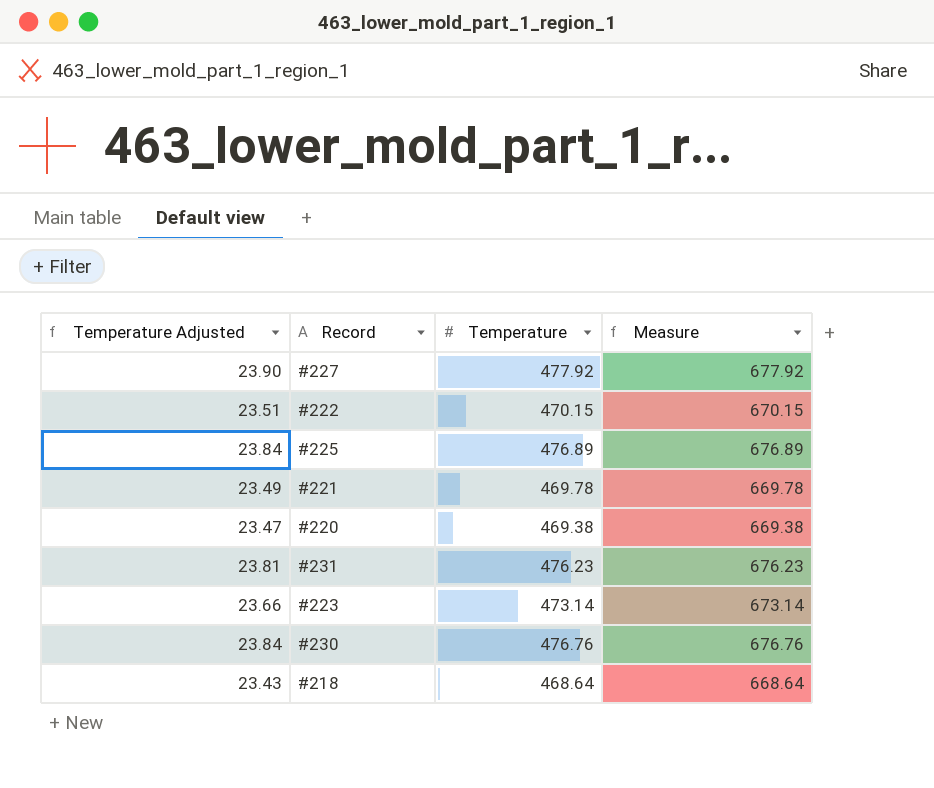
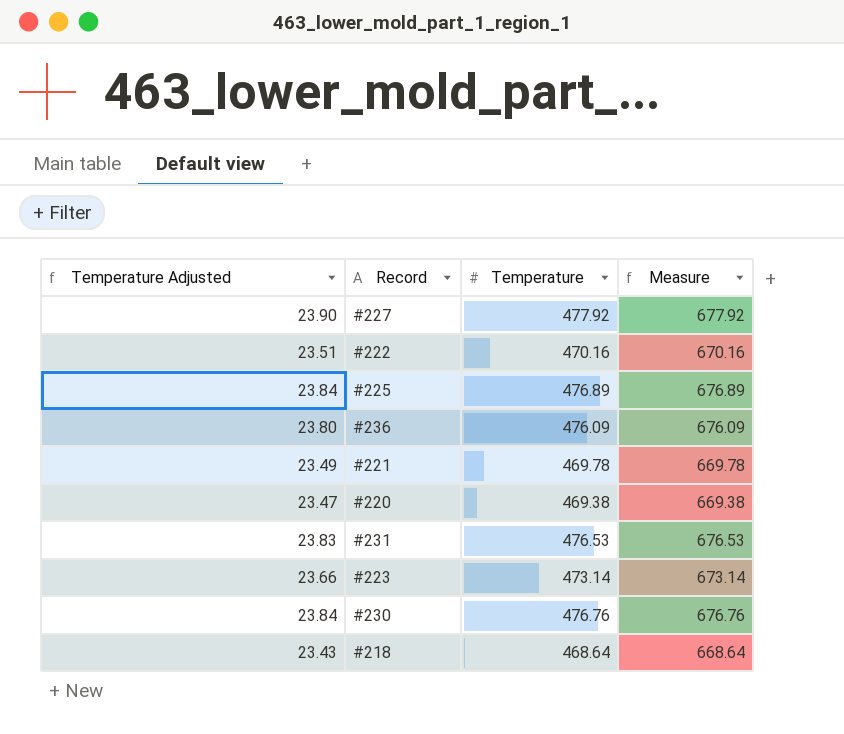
#222 | Temperature: 470.15 -> 470.16
#222 | Measure: 670.15 -> 670.16
row #236: none -> 23.80 | 476.09 | 676.09
#231 | Temperature Adjusted: 23.81 -> 23.83
#231 | Temperature: 476.23 -> 476.53
#231 | Measure: 676.23 -> 676.53

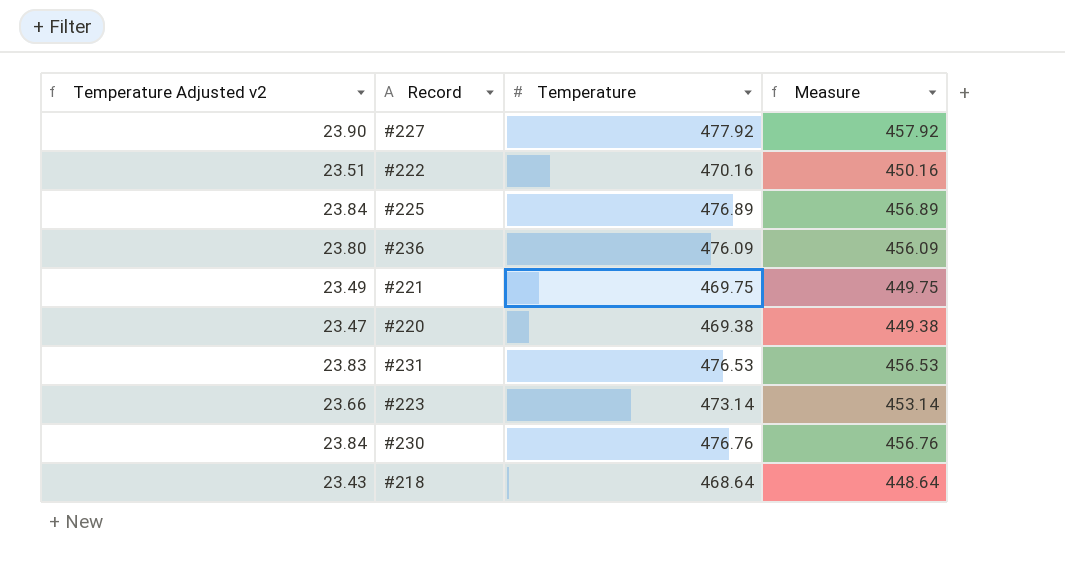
column name: Temperature Adjusted -> Temperature Adjusted v2
column Measure | formula: [Temperature] + 200 -> [Temperature] - 20
#221 | Temperature: 469.78 -> 469.75

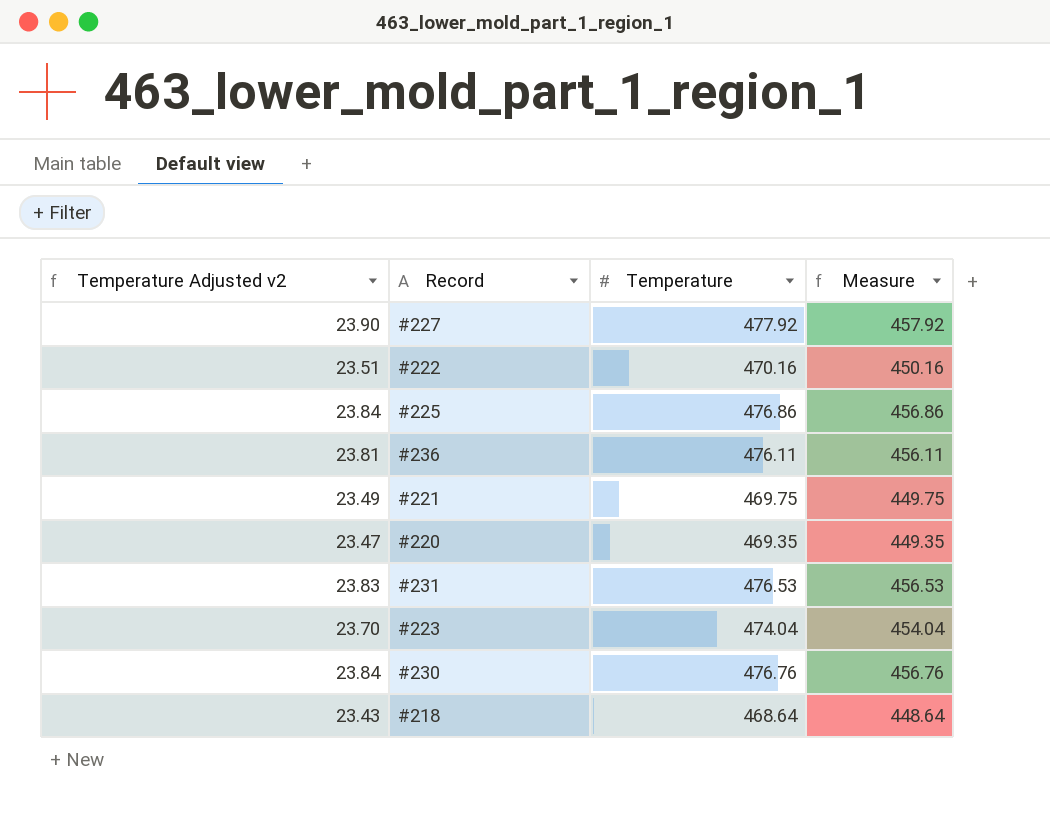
#225 | Temperature: 476.89 -> 476.86
#225 | Measure: 456.89 -> 456.86
#236 | Temperature Adjusted v2: 23.80 -> 23.81
#236 | Temperature: 476.09 -> 476.11
#236 | Measure: 456.09 -> 456.11
#220 | Temperature: 469.38 -> 469.35
#220 | Measure: 449.38 -> 449.35
#223 | Temperature Adjusted v2: 23.66 -> 23.70
#223 | Temperature: 473.14 -> 474.04
#223 | Measure: 453.14 -> 454.04

